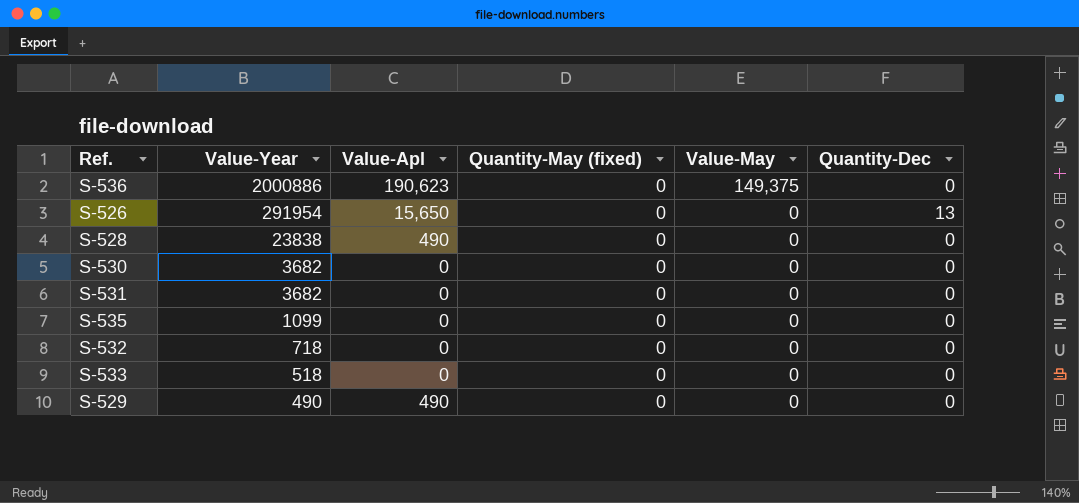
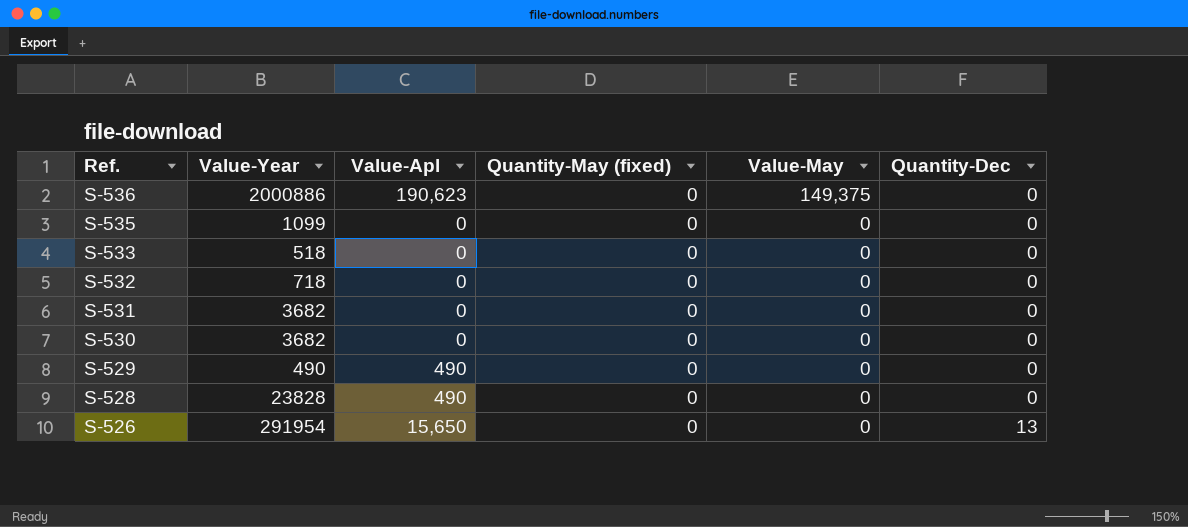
row order: Value-Year descending -> Ref. descending
S-528 | Value-Year: 23838 -> 23828

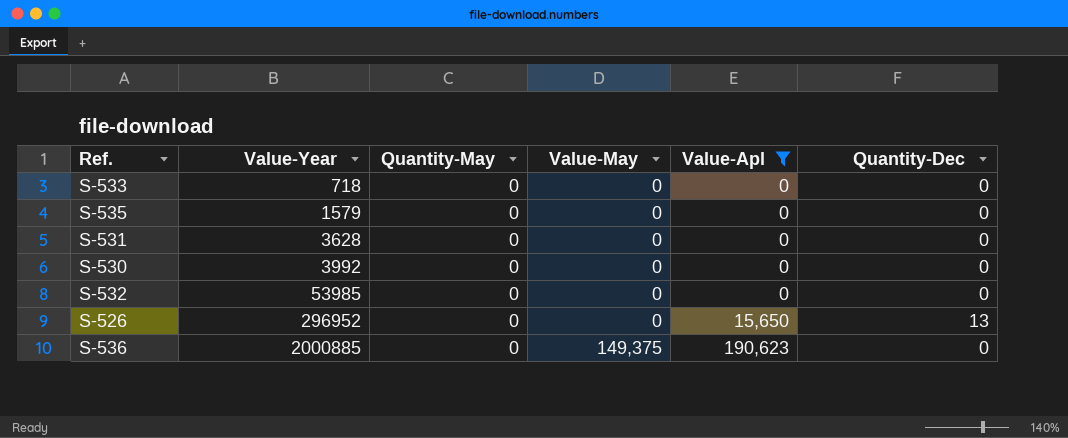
filter: none -> Value-Apl != 490
row order: Ref. descending -> Value-Year ascending
column name: Quantity-May (fixed) -> Quantity-May
column Value-Apl | position: 3 -> 5
S-533 | Value-Year: 518 -> 718
S-535 | Value-Year: 1099 -> 1579
S-531 | Value-Year: 3682 -> 3628
S-530 | Value-Year: 3682 -> 3992
S-532 | Value-Year: 718 -> 53985
S-526 | Value-Year: 291954 -> 296952
S-536 | Value-Year: 2000886 -> 2000885

